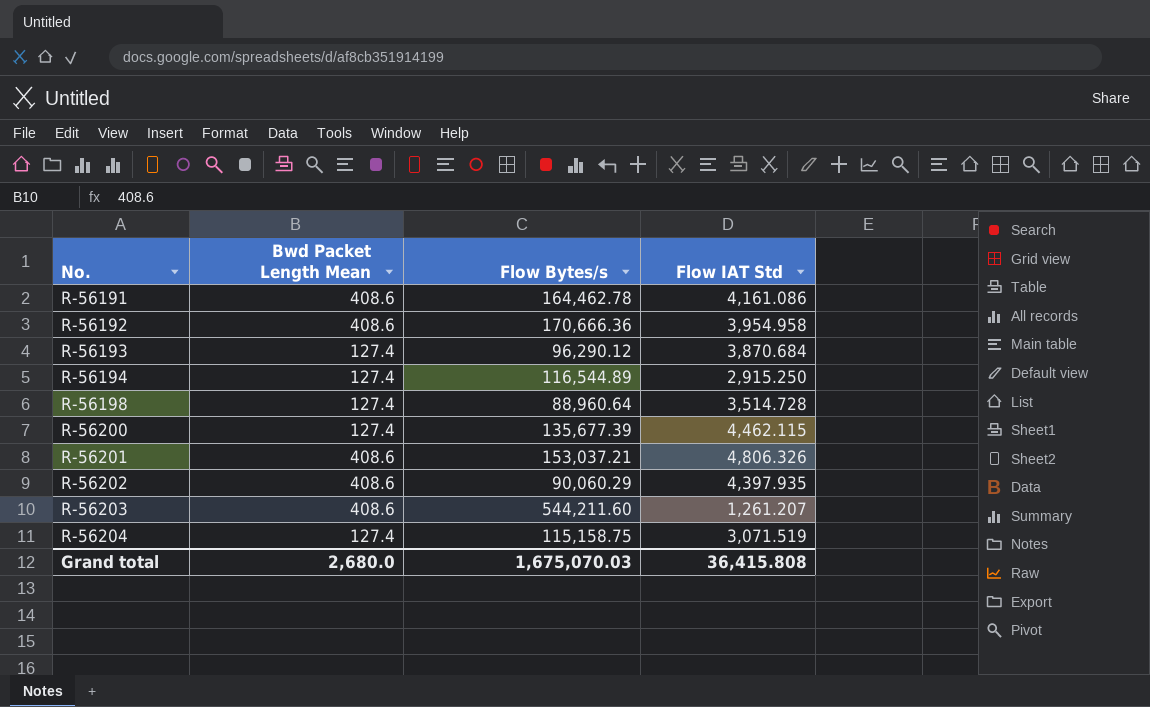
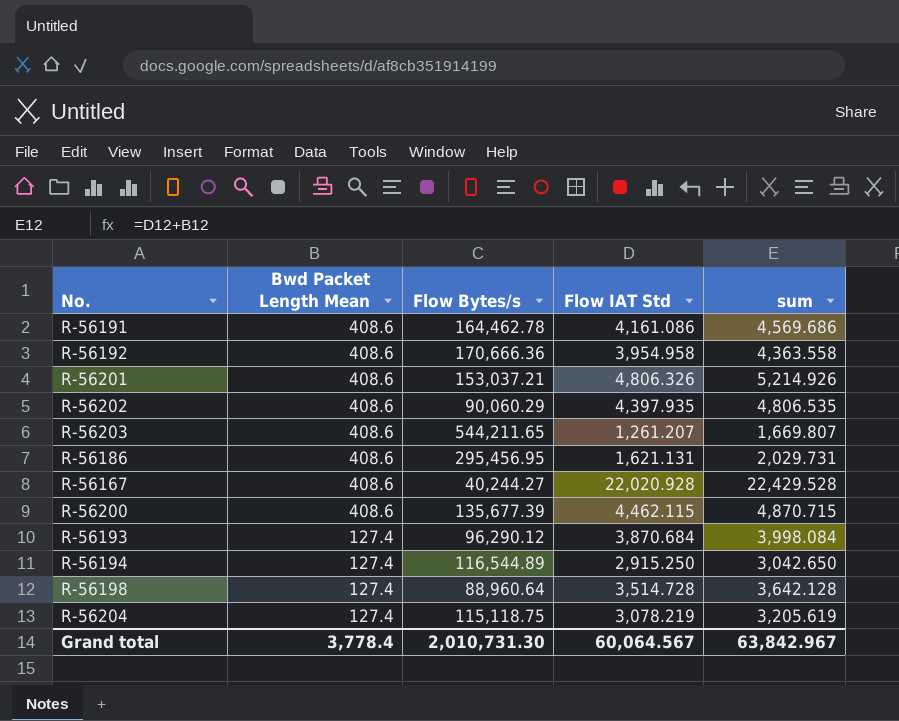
row order: No. ascending -> Bwd Packet Length Mean descending
column sum | formula: none -> [Bwd Packet Length Mean] + [Flow IAT Std]
R-56203 | Flow Bytes/s: 544,211.60 -> 544,211.65
row R-56186: none -> 408.6 | 295,456.95 | 1,621.131 | 2,029.731
row R-56167: none -> 408.6 | 40,244.27 | 22,020.928 | 22,429.528
R-56200 | Bwd Packet Length Mean: 127.4 -> 408.6
R-56204 | Flow Bytes/s: 115,158.75 -> 115,118.75
R-56204 | Flow IAT Std: 3,071.519 -> 3,078.219
Grand total | Bwd Packet Length Mean: 2,680.0 -> 3,778.4
Grand total | Flow Bytes/s: 1,675,070.03 -> 2,010,731.30
Grand total | Flow IAT Std: 36,415.808 -> 60,064.567

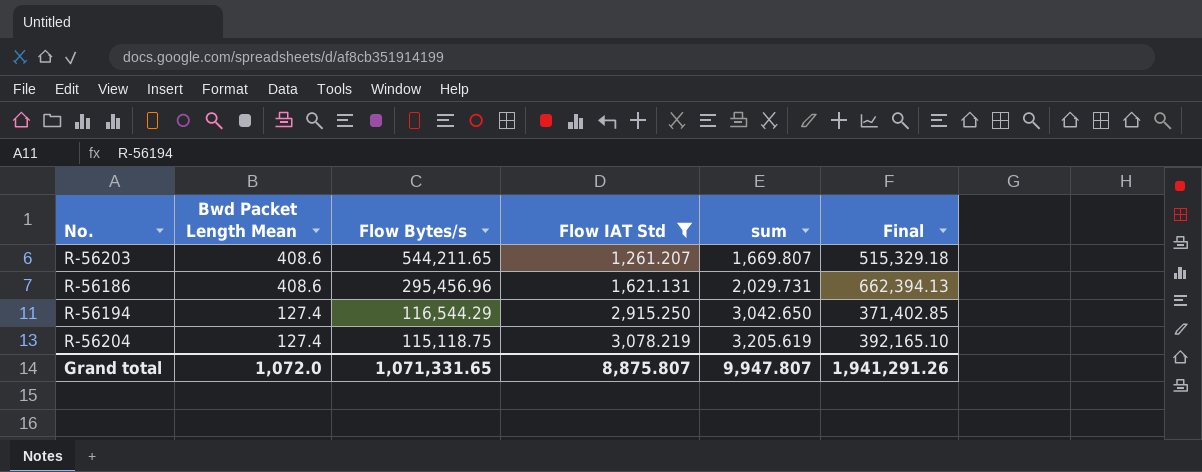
filter: none -> Flow IAT Std <= 3,078.219
column Final | formula: none -> [Bwd Packet Length Mean] * [Flow IAT Std]
R-56186 | Flow Bytes/s: 295,456.95 -> 295,456.96
R-56194 | Flow Bytes/s: 116,544.89 -> 116,544.29
Grand total | Bwd Packet Length Mean: 3,778.4 -> 1,072.0
Grand total | Flow Bytes/s: 2,010,731.30 -> 1,071,331.65
Grand total | Flow IAT Std: 60,064.567 -> 8,875.807
Grand total | sum: 63,842.967 -> 9,947.807

